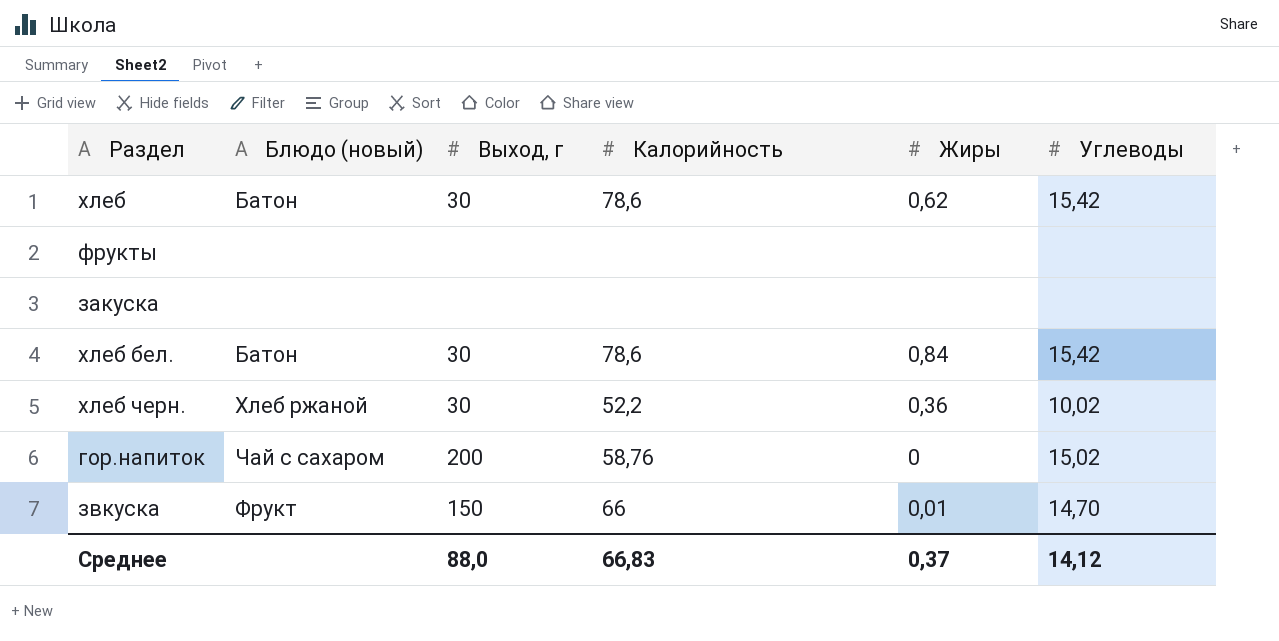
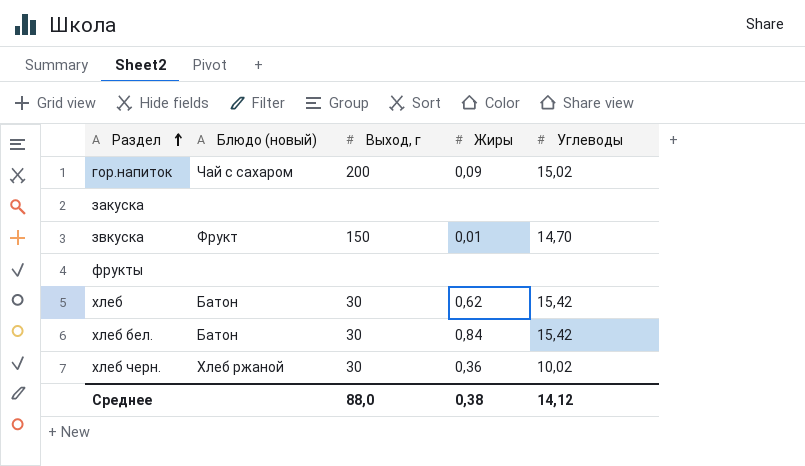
row order: none -> Раздел ascending
column Калорийность | position: 4 -> none
гор.напиток | Жиры: 0 -> 0,09
Среднее | Жиры: 0,37 -> 0,38

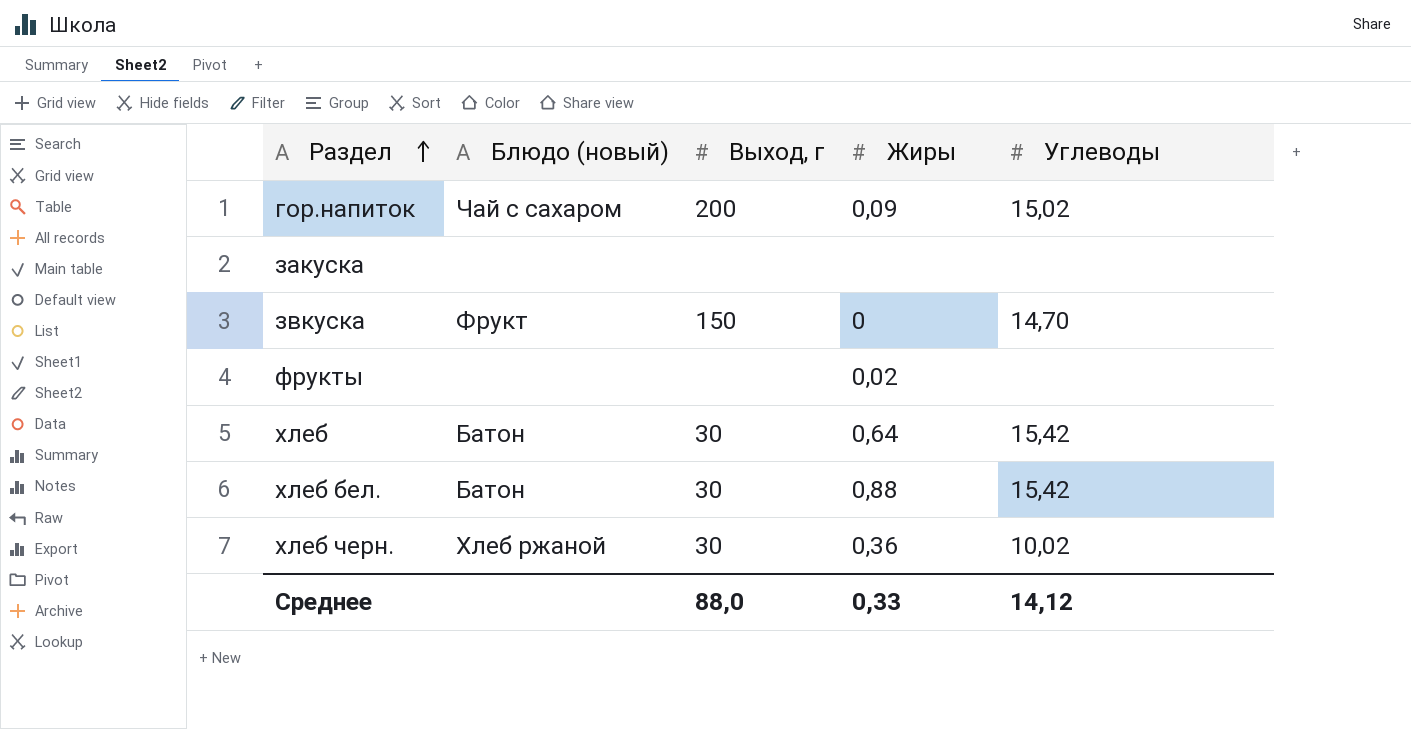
звкуска | Жиры: 0,01 -> 0
фрукты | Жиры: none -> 0,02
хлеб | Жиры: 0,62 -> 0,64
хлеб бел. | Жиры: 0,84 -> 0,88
Среднее | Жиры: 0,38 -> 0,33

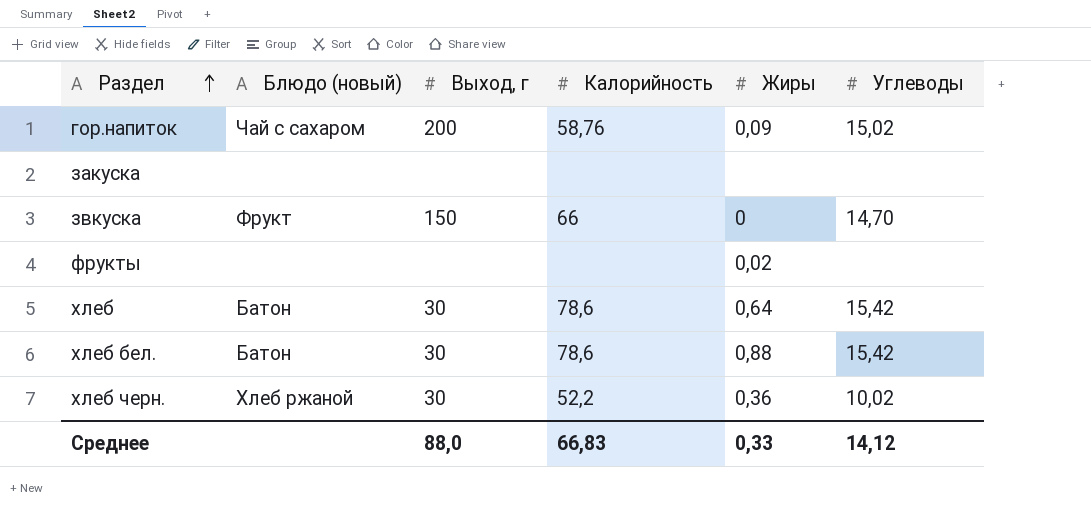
column Калорийность | position: none -> 4

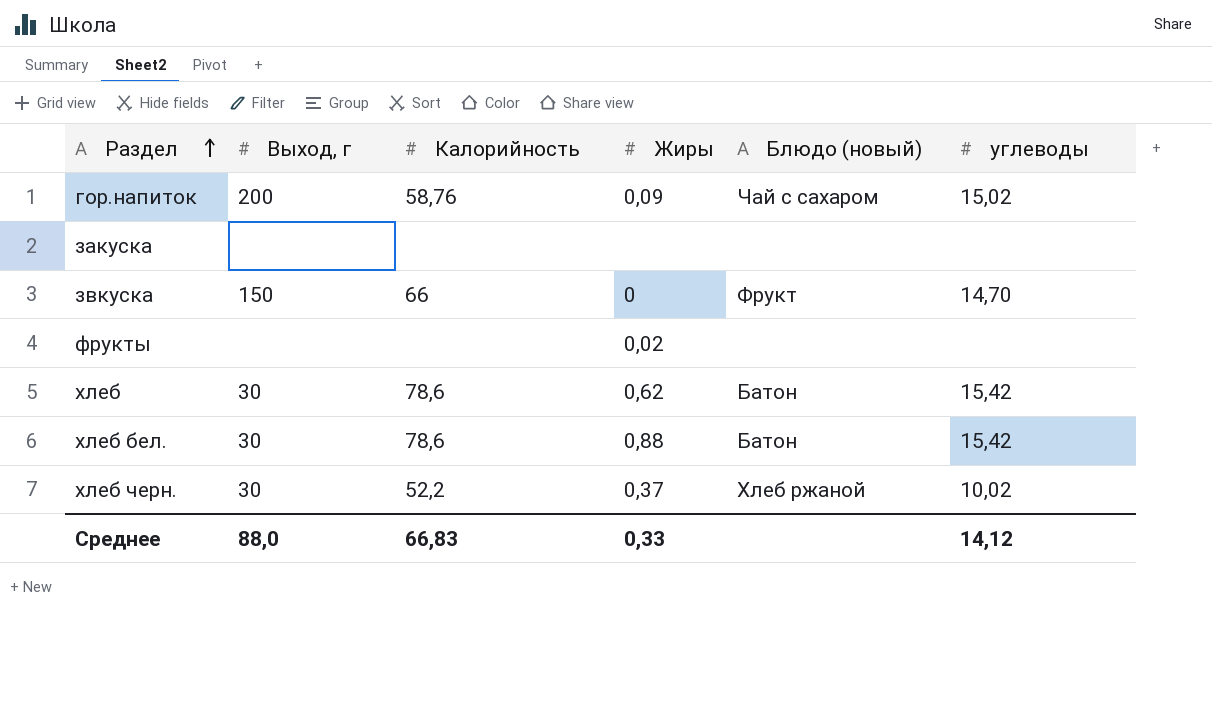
column Блюдо (новый) | position: 2 -> 5
column name: Углеводы -> углеводы
хлеб | Жиры: 0,64 -> 0,62
хлеб черн. | Жиры: 0,36 -> 0,37

